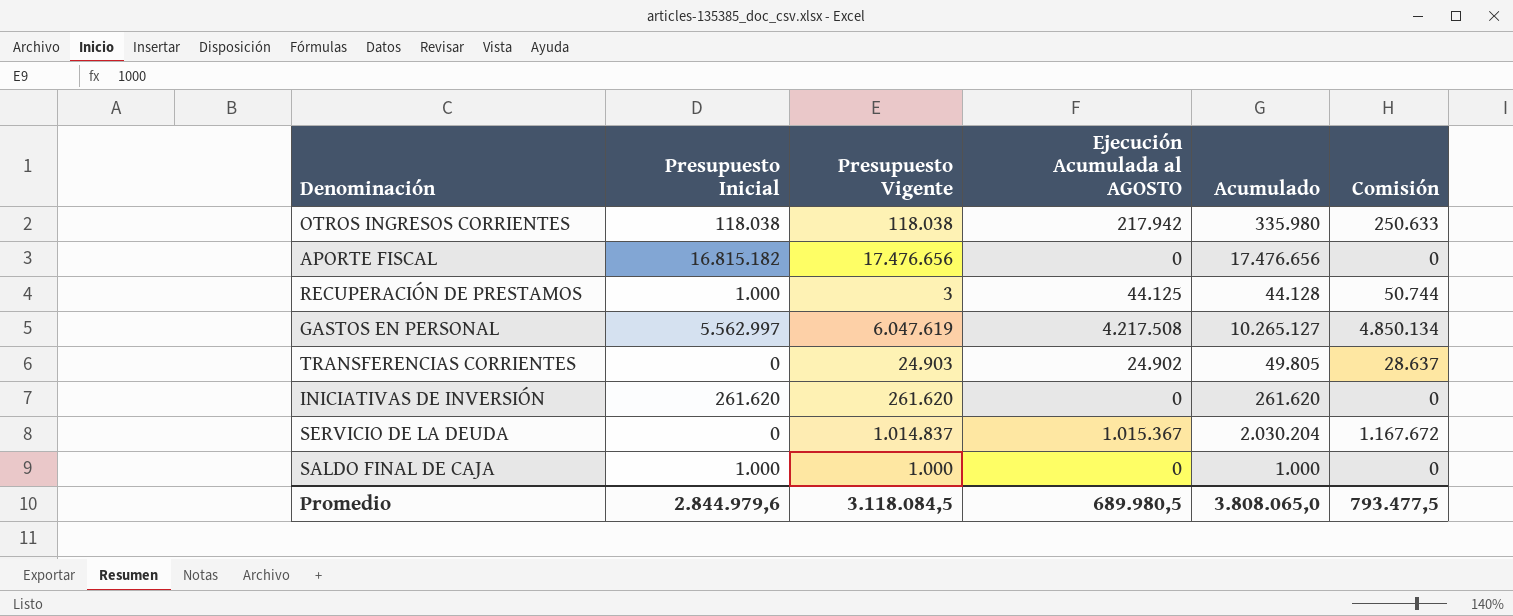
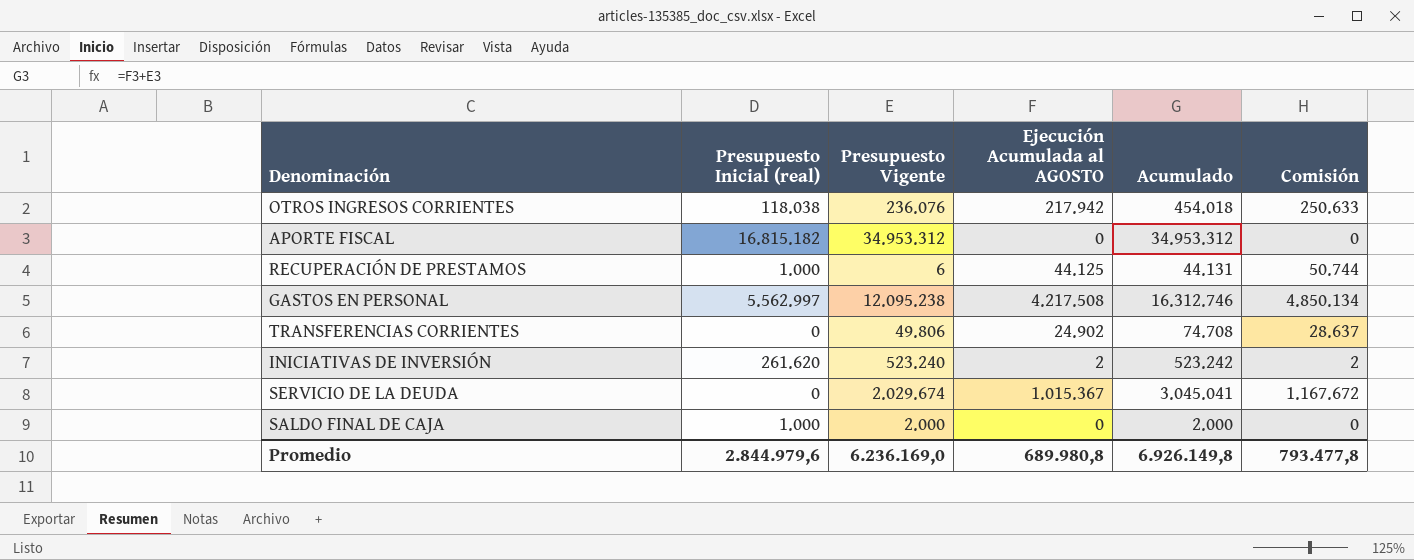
column name: Presupuesto Inicial -> Presupuesto Inicial (real)
OTROS INGRESOS CORRIENTES | Presupuesto Vigente: 118.038 -> 236.076
OTROS INGRESOS CORRIENTES | Acumulado: 335.980 -> 454.018
APORTE FISCAL | Presupuesto Vigente: 17.476.656 -> 34.953.312
APORTE FISCAL | Acumulado: 17.476.656 -> 34.953.312
RECUPERACIÓN DE PRESTAMOS | Presupuesto Vigente: 3 -> 6
RECUPERACIÓN DE PRESTAMOS | Acumulado: 44.128 -> 44.131
GASTOS EN PERSONAL | Presupuesto Vigente: 6.047.619 -> 12.095.238
GASTOS EN PERSONAL | Acumulado: 10.265.127 -> 16.312.746
TRANSFERENCIAS CORRIENTES | Presupuesto Vigente: 24.903 -> 49.806
TRANSFERENCIAS CORRIENTES | Acumulado: 49.805 -> 74.708
INICIATIVAS DE INVERSIÓN | Presupuesto Vigente: 261.620 -> 523.240
INICIATIVAS DE INVERSIÓN | Ejecución Acumulada al AGOSTO: 0 -> 2
INICIATIVAS DE INVERSIÓN | Acumulado: 261.620 -> 523.242
INICIATIVAS DE INVERSIÓN | Comisión: 0 -> 2
SERVICIO DE LA DEUDA | Presupuesto Vigente: 1.014.837 -> 2.029.674
SERVICIO DE LA DEUDA | Acumulado: 2.030.204 -> 3.045.041
SALDO FINAL DE CAJA | Presupuesto Vigente: 1.000 -> 2.000
SALDO FINAL DE CAJA | Acumulado: 1.000 -> 2.000
Promedio | Presupuesto Vigente: 3.118.084,5 -> 6.236.169,0
Promedio | Ejecución Acumulada al AGOSTO: 689.980,5 -> 689.980,8
Promedio | Acumulado: 3.808.065,0 -> 6.926.149,8
Promedio | Comisión: 793.477,5 -> 793.477,8

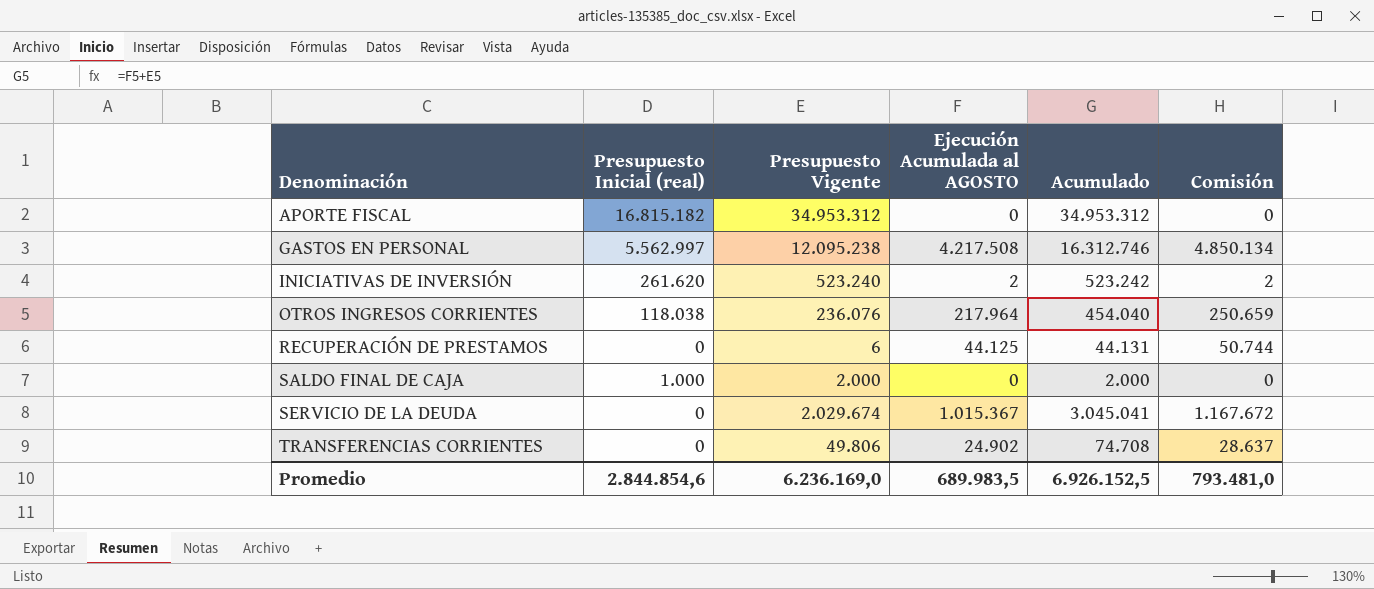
row order: none -> Denominación ascending
OTROS INGRESOS CORRIENTES | Ejecución Acumulada al AGOSTO: 217.942 -> 217.964
OTROS INGRESOS CORRIENTES | Acumulado: 454.018 -> 454.040
OTROS INGRESOS CORRIENTES | Comisión: 250.633 -> 250.659
RECUPERACIÓN DE PRESTAMOS | Presupuesto Inicial (real): 1.000 -> 0
Promedio | Presupuesto Inicial (real): 2.844.979,6 -> 2.844.854,6
Promedio | Ejecución Acumulada al AGOSTO: 689.980,8 -> 689.983,5
Promedio | Acumulado: 6.926.149,8 -> 6.926.152,5
Promedio | Comisión: 793.477,8 -> 793.481,0

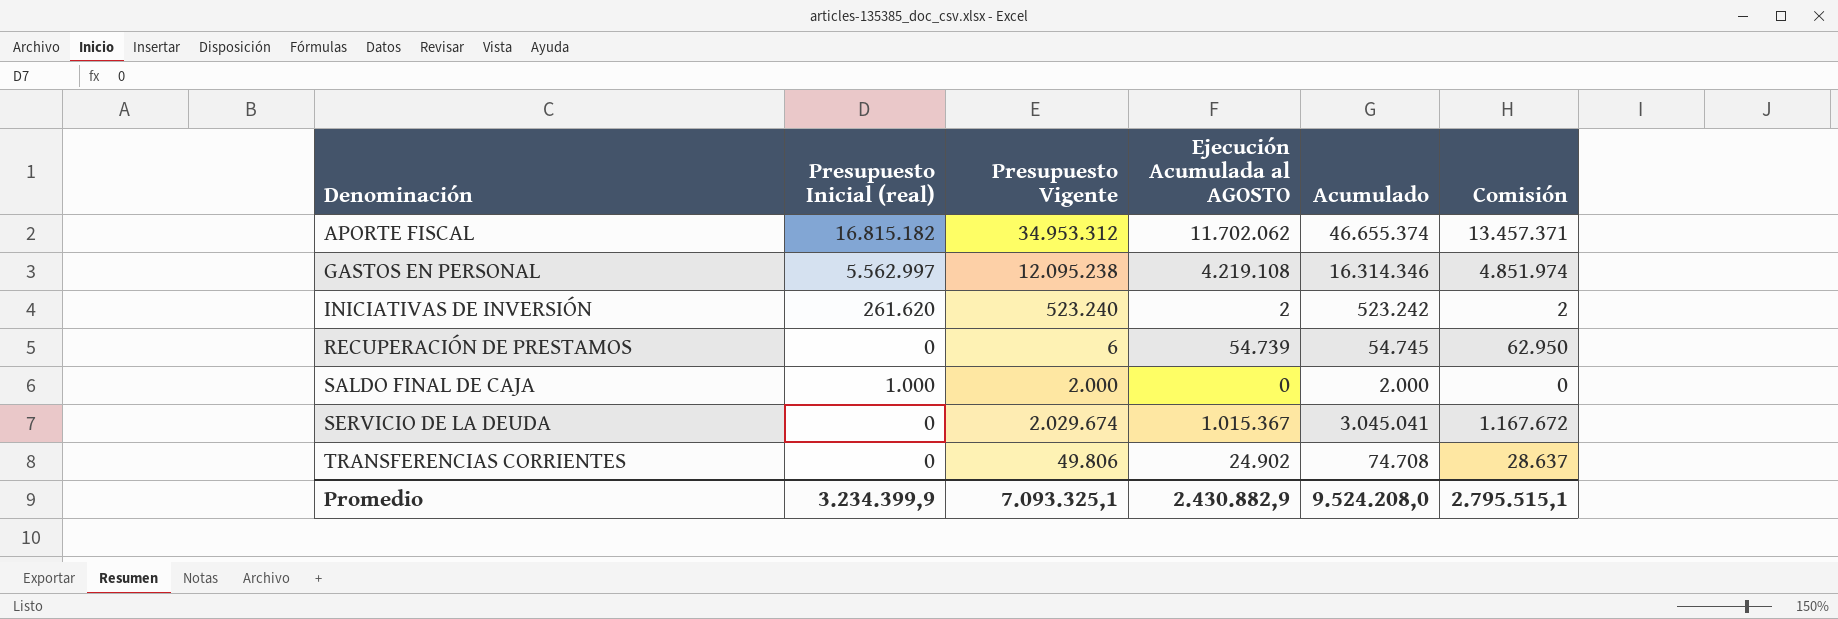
row OTROS INGRESOS CORRIENTES: 118.038 | 236.076 | 217.964 | 454.040 | 250.659 -> none
APORTE FISCAL | Ejecución Acumulada al AGOSTO: 0 -> 11.702.062
APORTE FISCAL | Acumulado: 34.953.312 -> 46.655.374
APORTE FISCAL | Comisión: 0 -> 13.457.371
GASTOS EN PERSONAL | Ejecución Acumulada al AGOSTO: 4.217.508 -> 4.219.108
GASTOS EN PERSONAL | Acumulado: 16.312.746 -> 16.314.346
GASTOS EN PERSONAL | Comisión: 4.850.134 -> 4.851.974
RECUPERACIÓN DE PRESTAMOS | Ejecución Acumulada al AGOSTO: 44.125 -> 54.739
RECUPERACIÓN DE PRESTAMOS | Acumulado: 44.131 -> 54.745
RECUPERACIÓN DE PRESTAMOS | Comisión: 50.744 -> 62.950
Promedio | Presupuesto Inicial (real): 2.844.854,6 -> 3.234.399,9
Promedio | Presupuesto Vigente: 6.236.169,0 -> 7.093.325,1
Promedio | Ejecución Acumulada al AGOSTO: 689.983,5 -> 2.430.882,9
Promedio | Acumulado: 6.926.152,5 -> 9.524.208,0
Promedio | Comisión: 793.481,0 -> 2.795.515,1

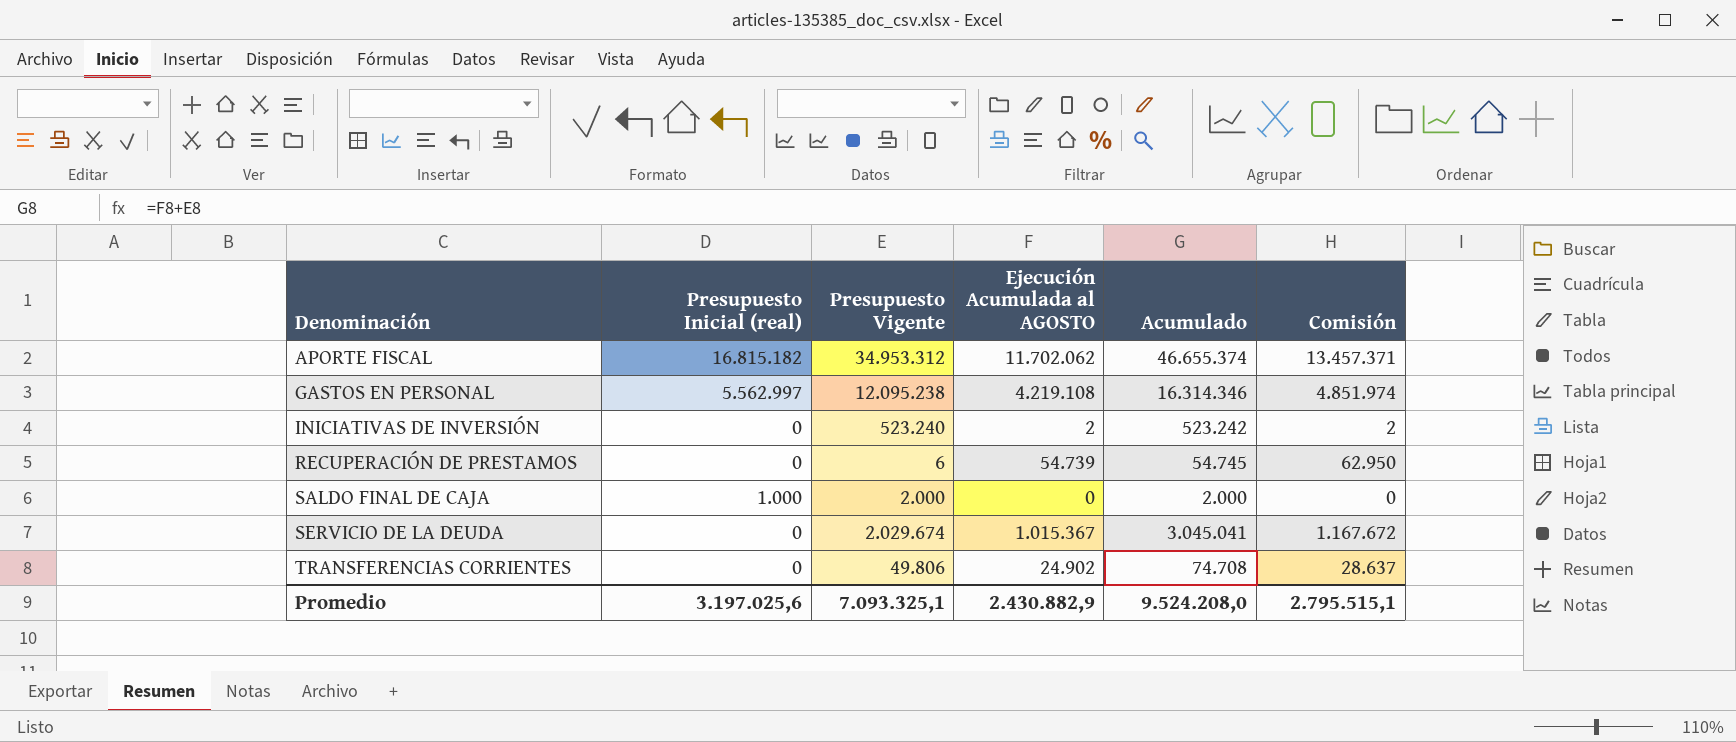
INICIATIVAS DE INVERSIÓN | Presupuesto Inicial (real): 261.620 -> 0
Promedio | Presupuesto Inicial (real): 3.234.399,9 -> 3.197.025,6

